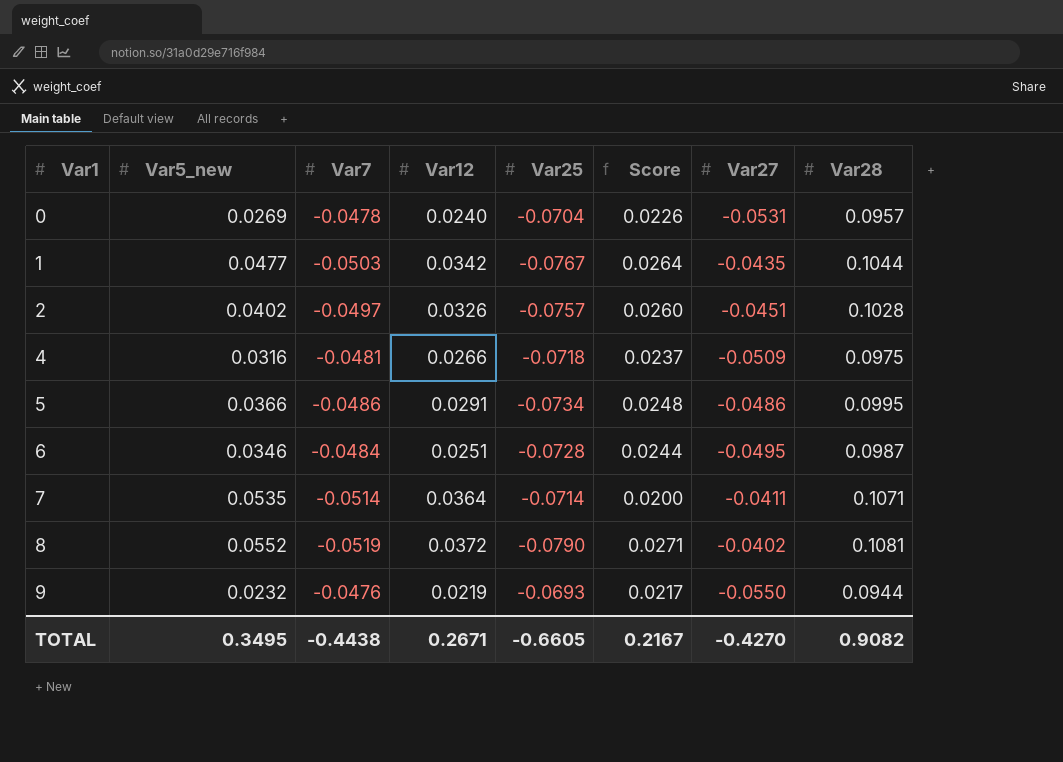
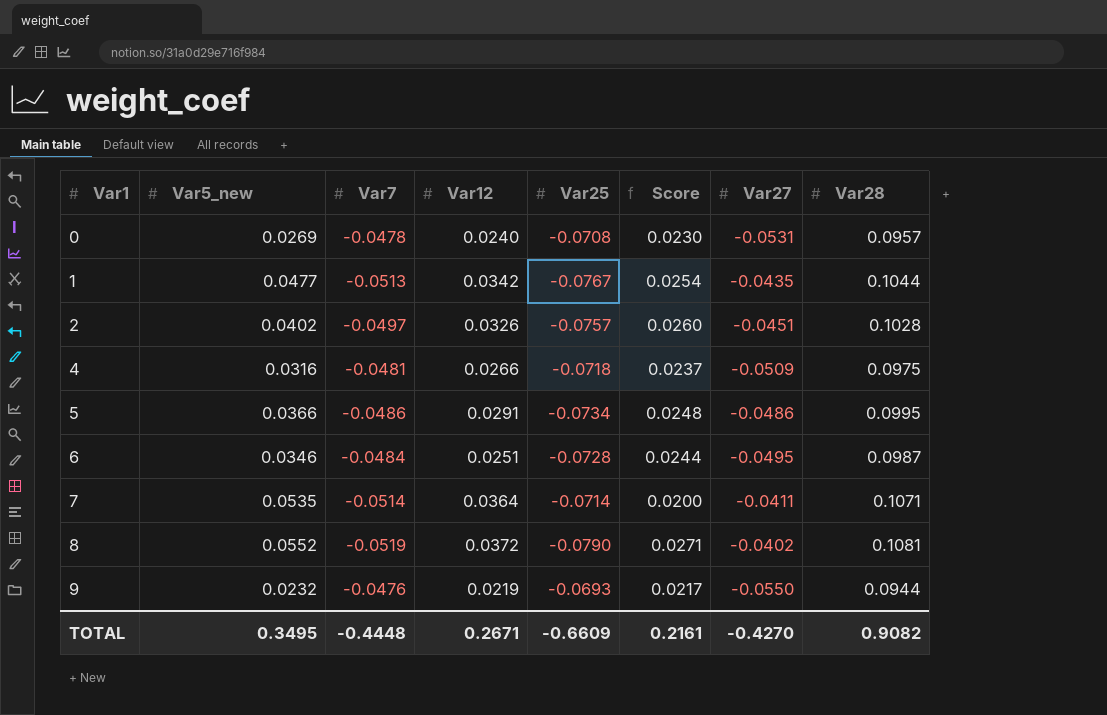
0 | Var25: -0.0704 -> -0.0708
0 | Score: 0.0226 -> 0.0230
1 | Var7: -0.0503 -> -0.0513
1 | Score: 0.0264 -> 0.0254
TOTAL | Var7: -0.4438 -> -0.4448
TOTAL | Var25: -0.6605 -> -0.6609
TOTAL | Score: 0.2167 -> 0.2161

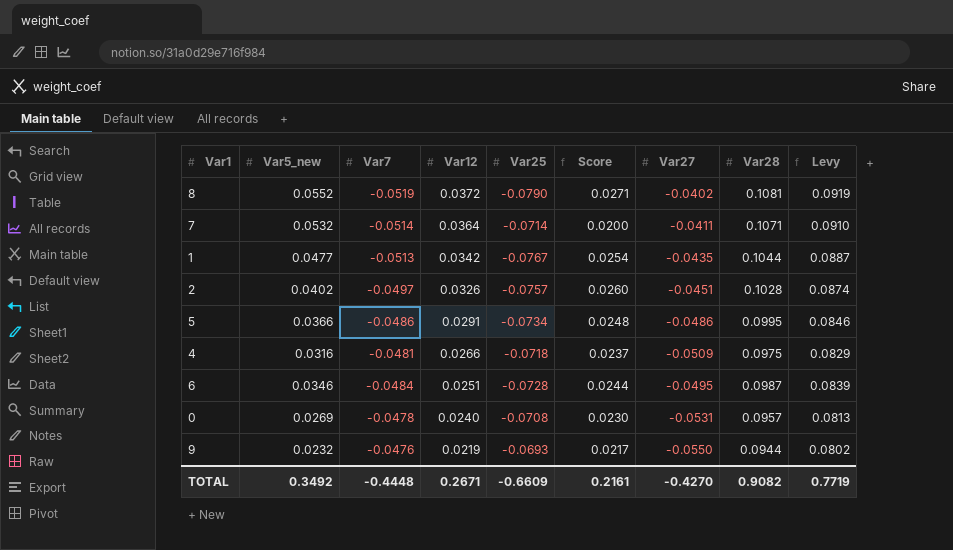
row order: Var1 ascending -> Var12 descending
column Levy | formula: none -> [Var28] * 0.85
7 | Var5_new: 0.0535 -> 0.0532
TOTAL | Var5_new: 0.3495 -> 0.3492

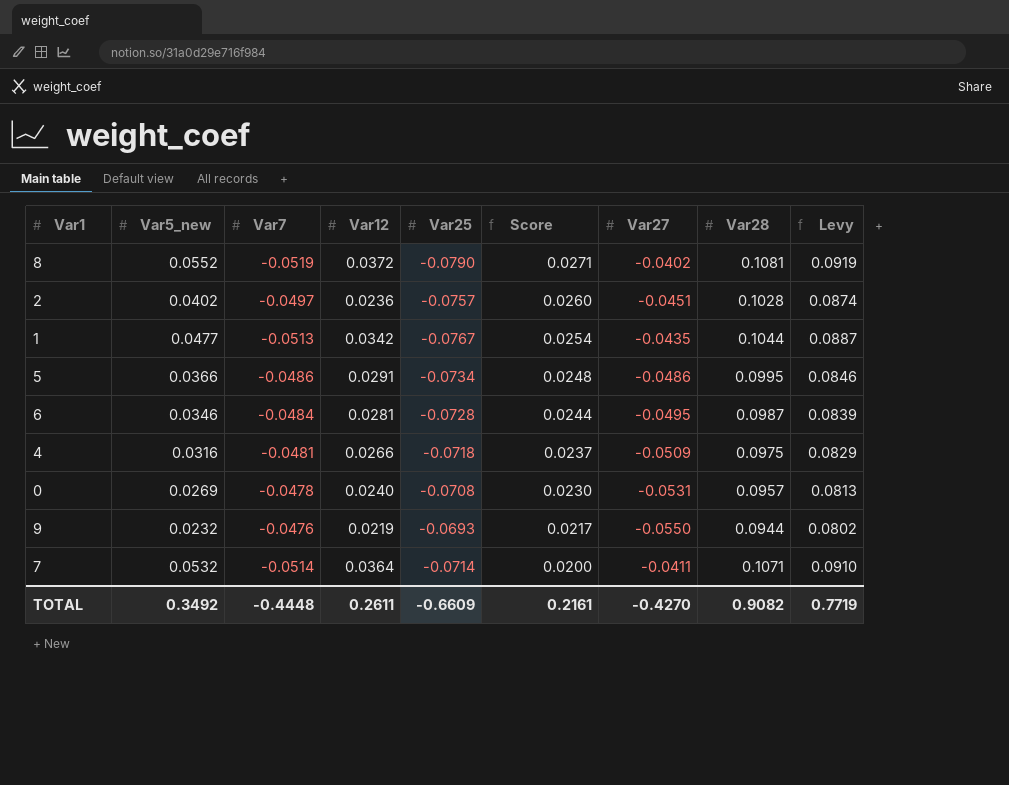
row order: Var12 descending -> Score descending
2 | Var12: 0.0326 -> 0.0236
6 | Var12: 0.0251 -> 0.0281
TOTAL | Var12: 0.2671 -> 0.2611

